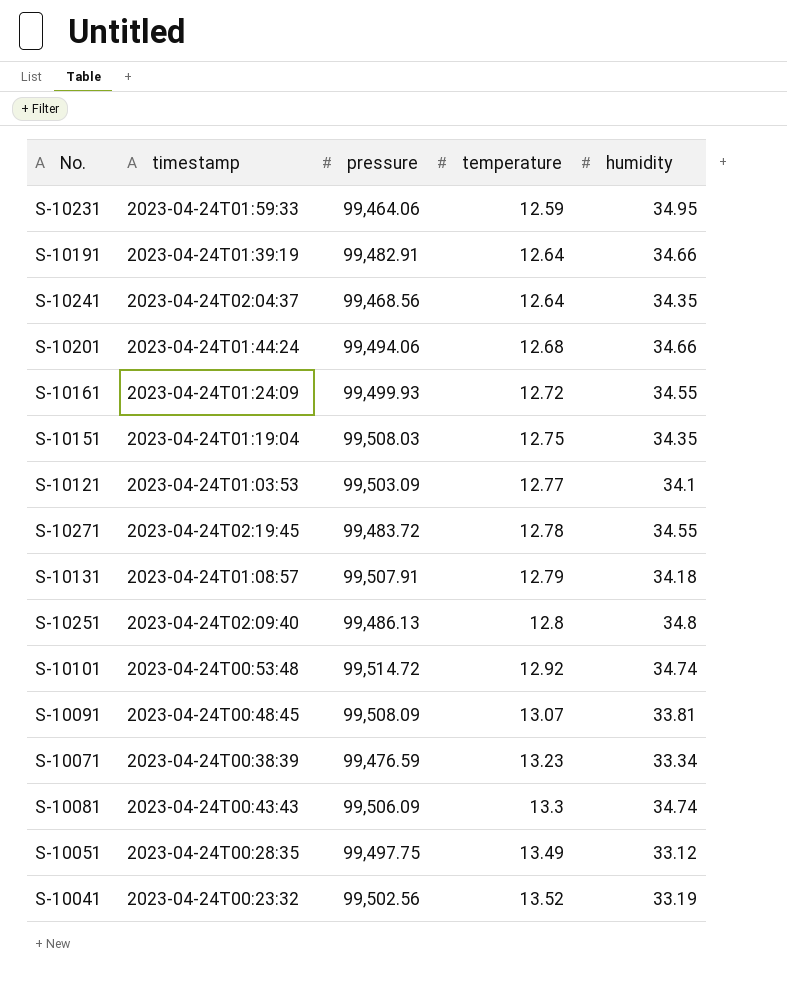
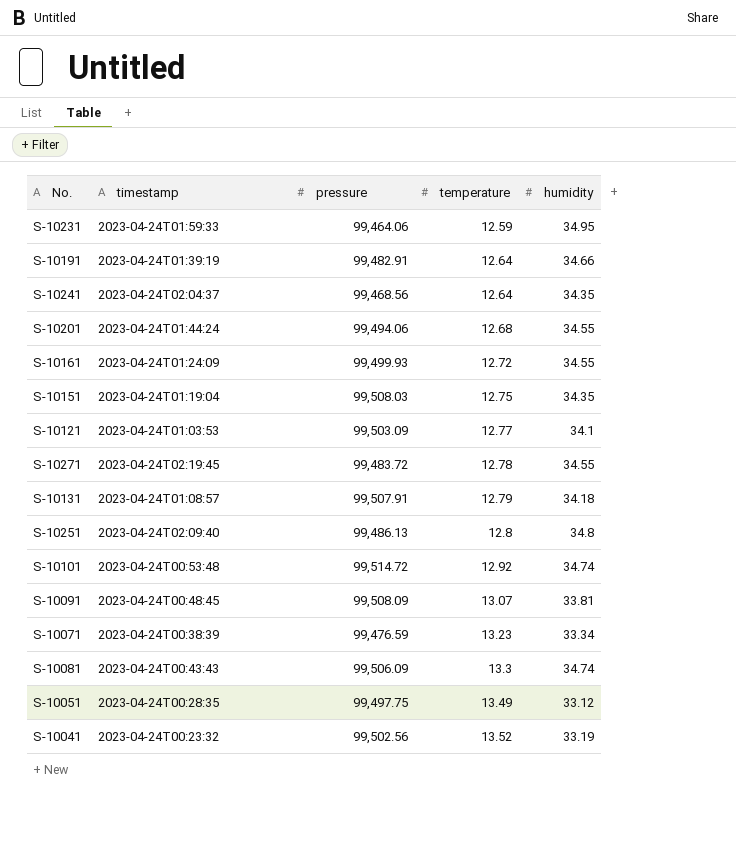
S-10201 | humidity: 34.66 -> 34.55

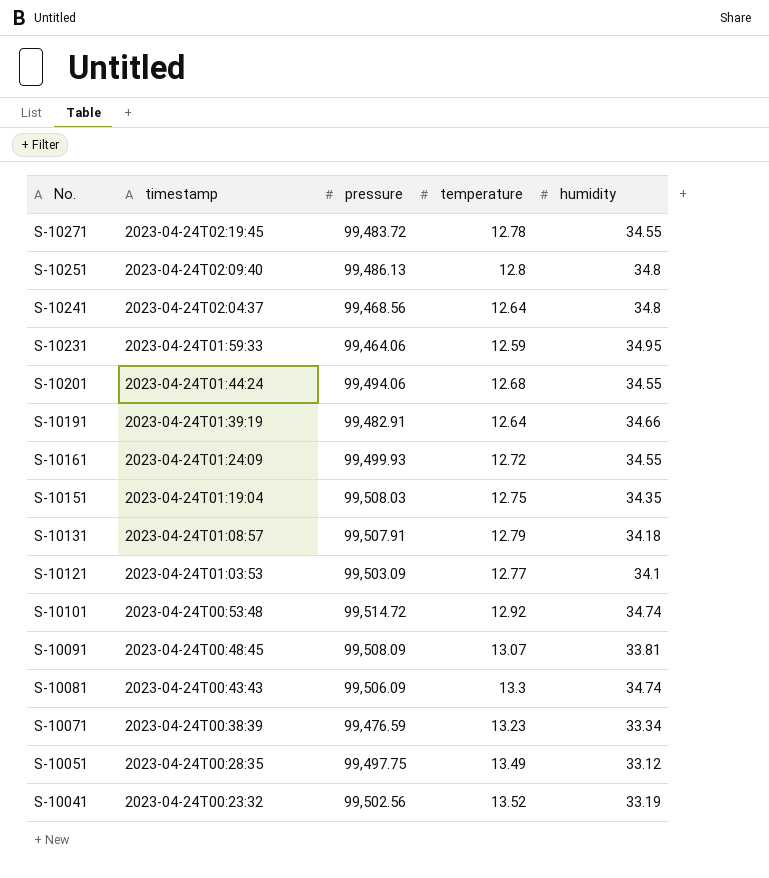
row order: temperature ascending -> No. descending
S-10241 | humidity: 34.35 -> 34.8

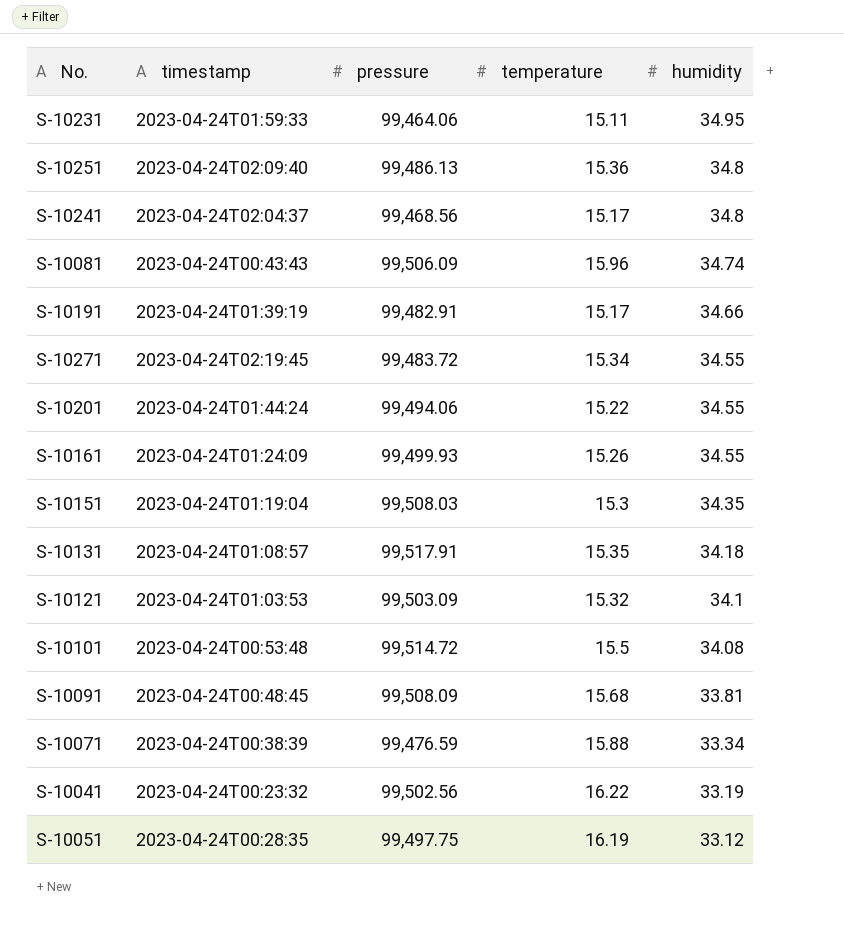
row order: No. descending -> humidity descending
S-10231 | temperature: 12.59 -> 15.11
S-10251 | temperature: 12.8 -> 15.36
S-10241 | temperature: 12.64 -> 15.17
S-10081 | temperature: 13.3 -> 15.96
S-10191 | temperature: 12.64 -> 15.17
S-10271 | temperature: 12.78 -> 15.34
S-10201 | temperature: 12.68 -> 15.22
S-10161 | temperature: 12.72 -> 15.26
S-10151 | temperature: 12.75 -> 15.3
S-10131 | pressure: 99,507.91 -> 99,517.91
S-10131 | temperature: 12.79 -> 15.35
S-10121 | temperature: 12.77 -> 15.32
S-10101 | temperature: 12.92 -> 15.5
S-10101 | humidity: 34.74 -> 34.08
S-10091 | temperature: 13.07 -> 15.68
S-10071 | temperature: 13.23 -> 15.88
S-10041 | temperature: 13.52 -> 16.22
S-10051 | temperature: 13.49 -> 16.19

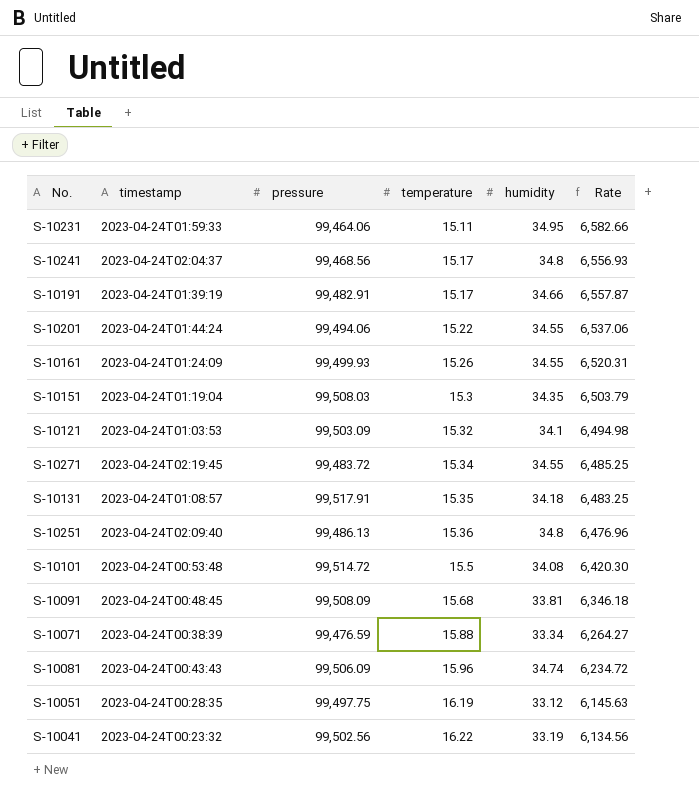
row order: humidity descending -> temperature ascending
column Rate | formula: none -> [pressure] / [temperature]

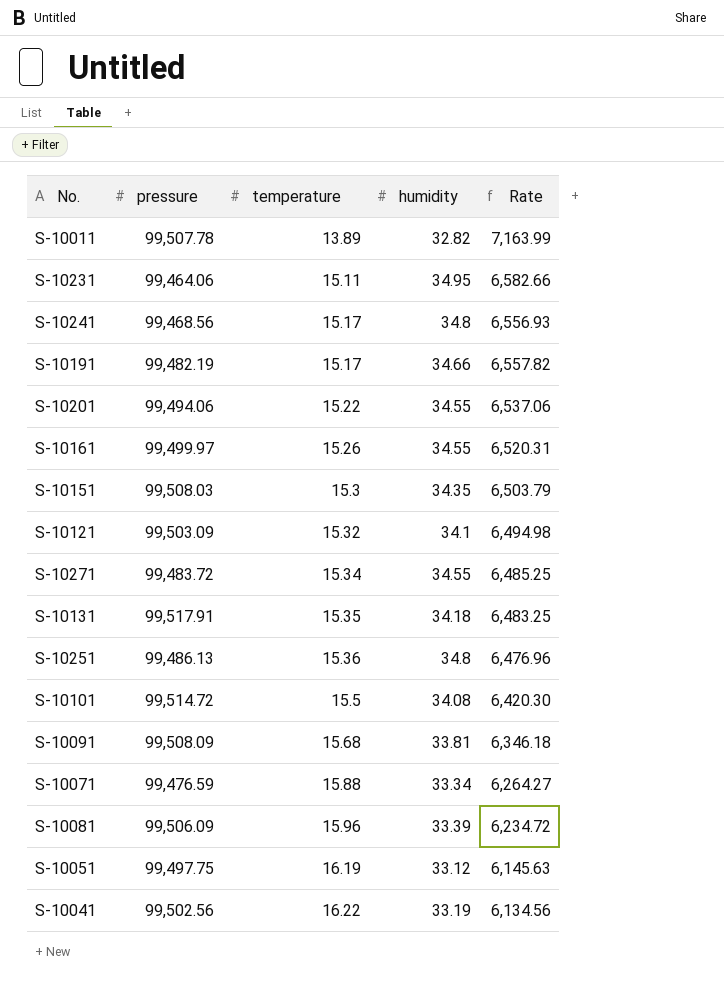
column timestamp | position: 2 -> none
row S-10011: none -> 99,507.78 | 13.89 | 32.82 | 7,163.99
S-10191 | pressure: 99,482.91 -> 99,482.19
S-10191 | Rate: 6,557.87 -> 6,557.82
S-10161 | pressure: 99,499.93 -> 99,499.97
S-10081 | humidity: 34.74 -> 33.39

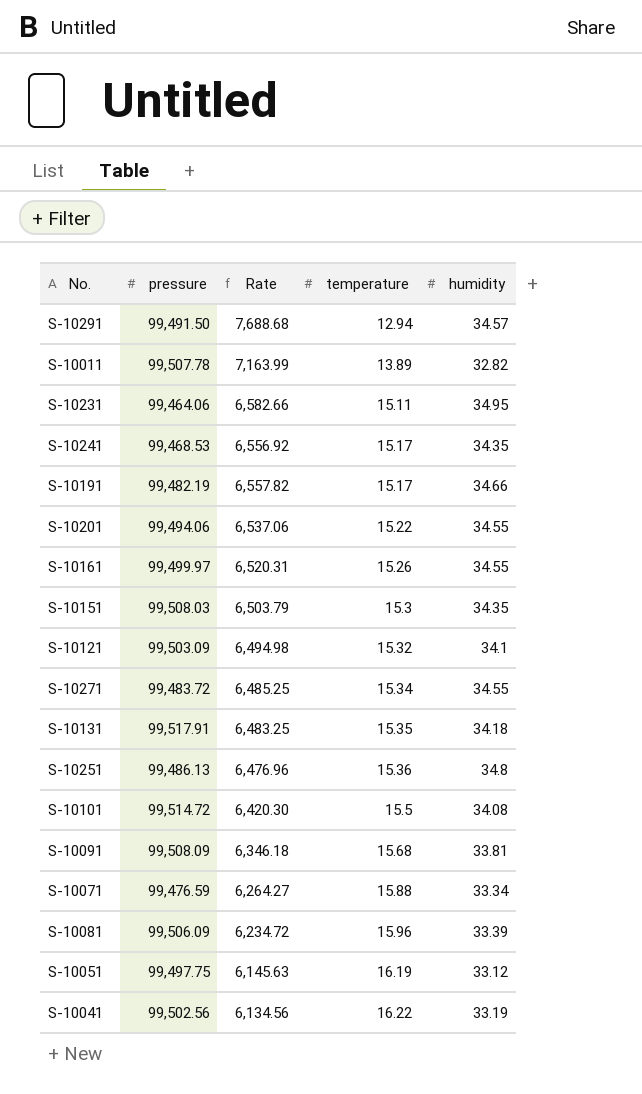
column Rate | position: 5 -> 3
row S-10291: none -> 99,491.50 | 7,688.68 | 12.94 | 34.57
S-10241 | pressure: 99,468.56 -> 99,468.53
S-10241 | Rate: 6,556.93 -> 6,556.92
S-10241 | humidity: 34.8 -> 34.35

